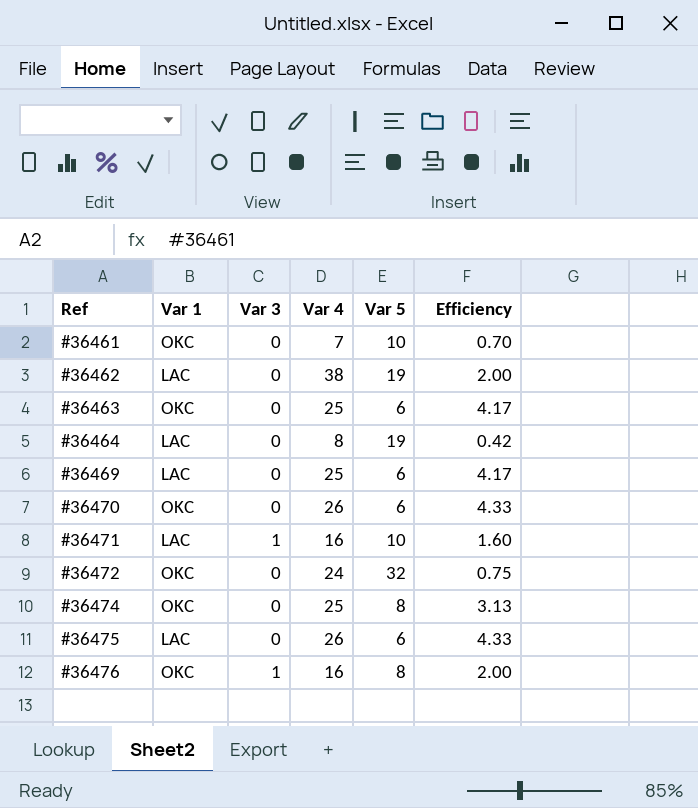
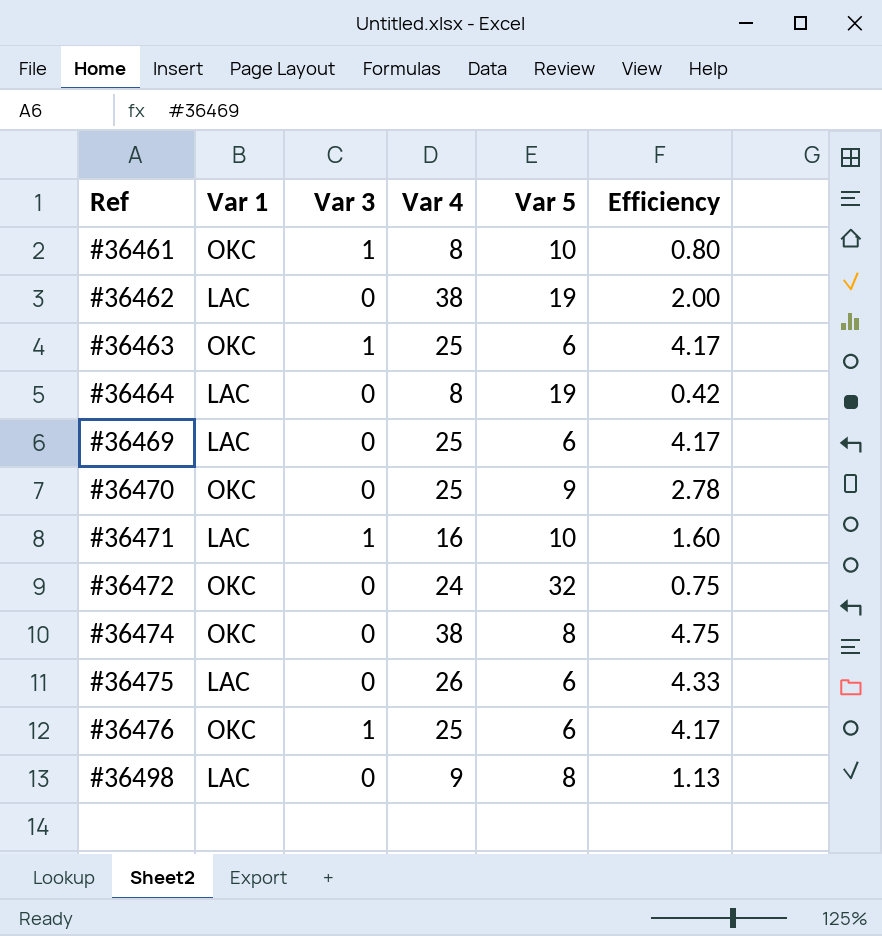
#36461 | Var 3: 0 -> 1
#36461 | Var 4: 7 -> 8
#36461 | Efficiency: 0.70 -> 0.80
#36463 | Var 3: 0 -> 1
#36470 | Var 4: 26 -> 25
#36470 | Var 5: 6 -> 9
#36470 | Efficiency: 4.33 -> 2.78
#36474 | Var 4: 25 -> 38
#36474 | Efficiency: 3.13 -> 4.75
#36476 | Var 4: 16 -> 25
#36476 | Var 5: 8 -> 6
#36476 | Efficiency: 2.00 -> 4.17
row #36498: none -> LAC | 0 | 9 | 8 | 1.13

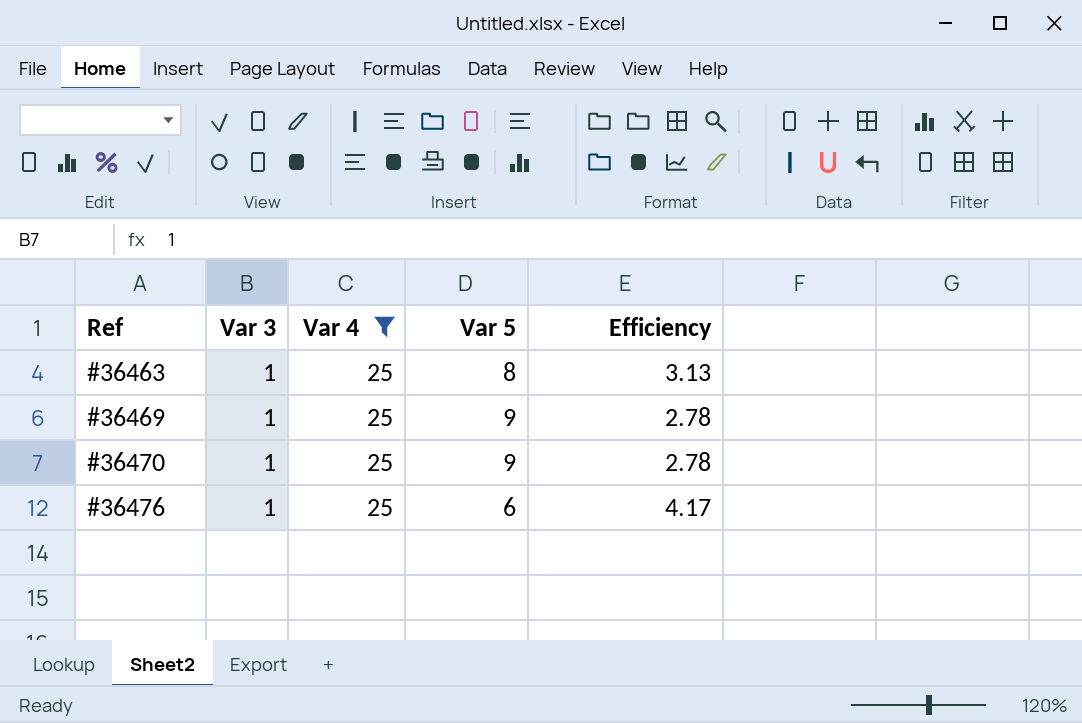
filter: none -> Var 4 = 25
column Var 1 | position: 2 -> none
#36463 | Var 5: 6 -> 8
#36463 | Efficiency: 4.17 -> 3.13
#36469 | Var 3: 0 -> 1
#36469 | Var 5: 6 -> 9
#36469 | Efficiency: 4.17 -> 2.78
#36470 | Var 3: 0 -> 1

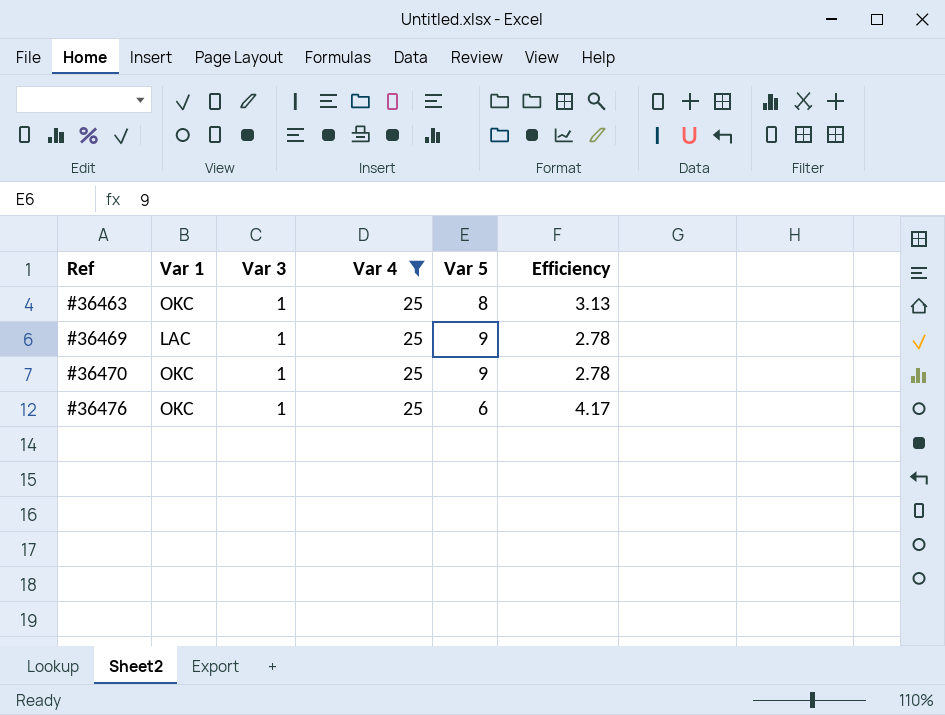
column Var 1 | position: none -> 2

